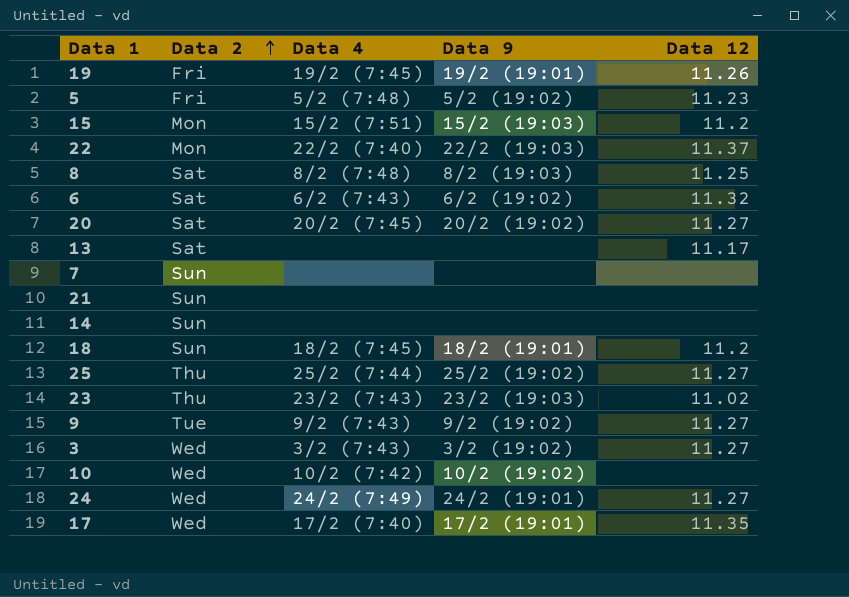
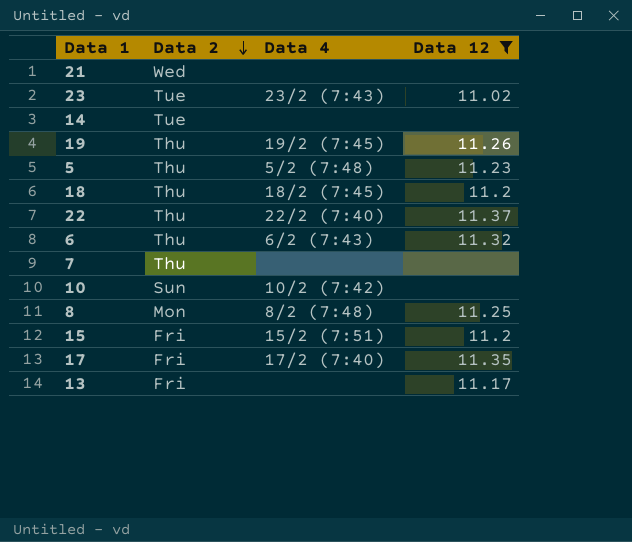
filter: none -> Data 12 != 11.27
row order: Data 2 ascending -> Data 2 descending
column Data 9 | position: 4 -> none
21 | Data 2: Sun -> Wed
23 | Data 2: Thu -> Tue
14 | Data 2: Sun -> Tue
19 | Data 2: Fri -> Thu
5 | Data 2: Fri -> Thu
18 | Data 2: Sun -> Thu
22 | Data 2: Mon -> Thu
6 | Data 2: Sat -> Thu
7 | Data 2: Sun -> Thu
10 | Data 2: Wed -> Sun
8 | Data 2: Sat -> Mon
15 | Data 2: Mon -> Fri
17 | Data 2: Wed -> Fri
13 | Data 2: Sat -> Fri

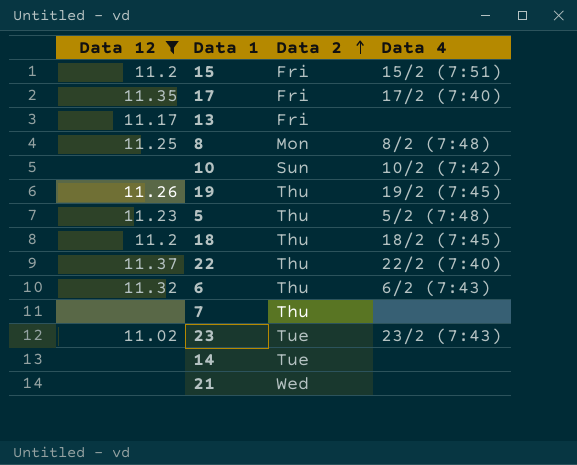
row order: Data 2 descending -> Data 2 ascending
column Data 12 | position: 4 -> 1

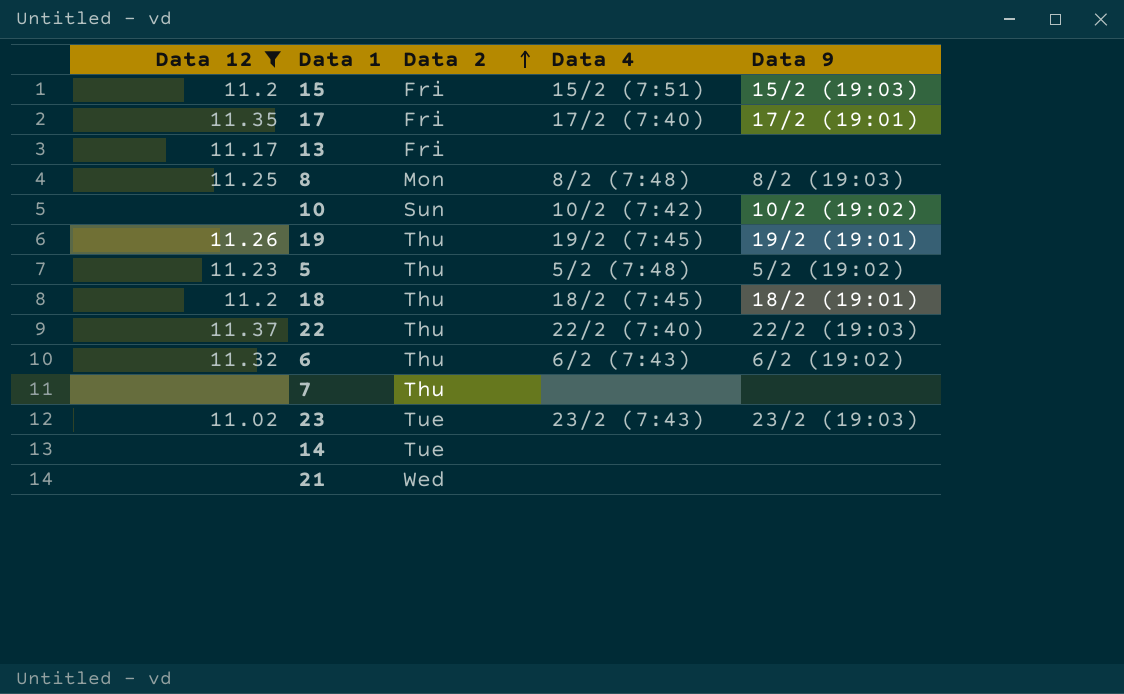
column Data 9 | position: none -> 5

